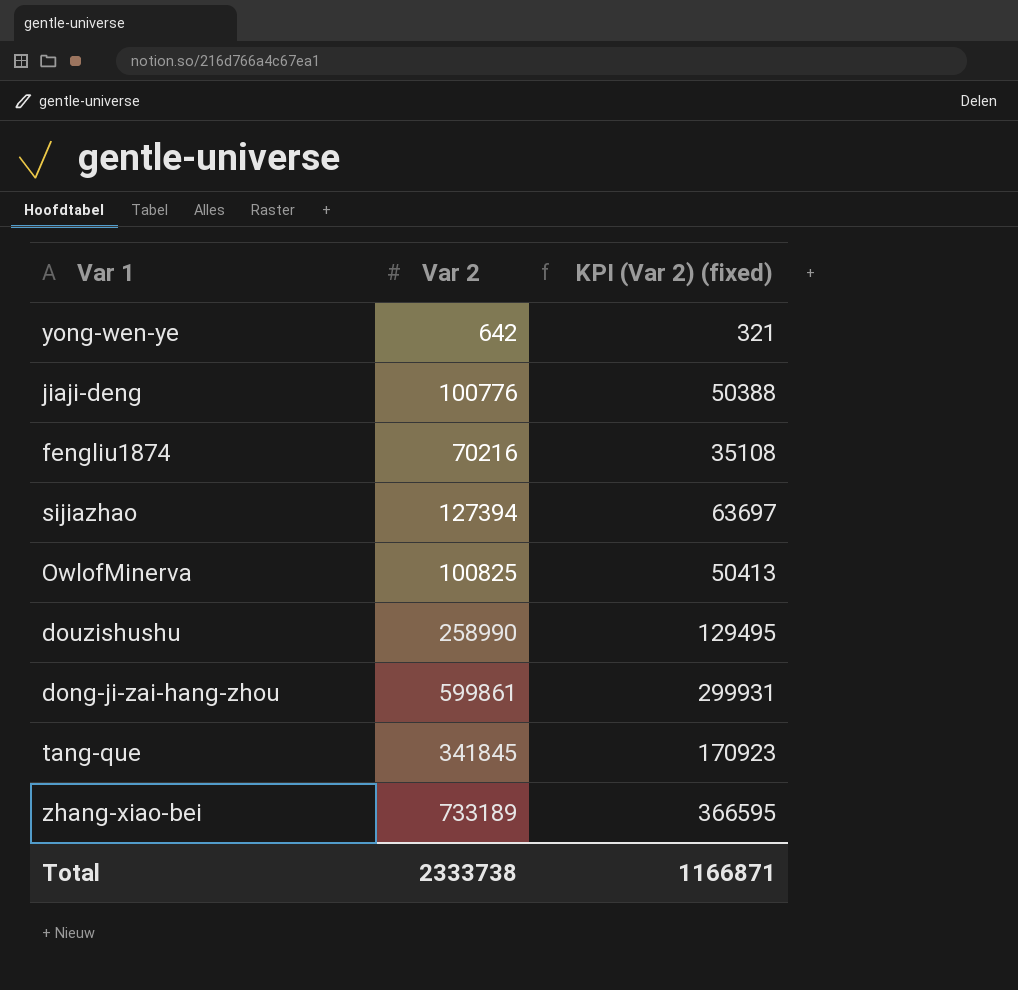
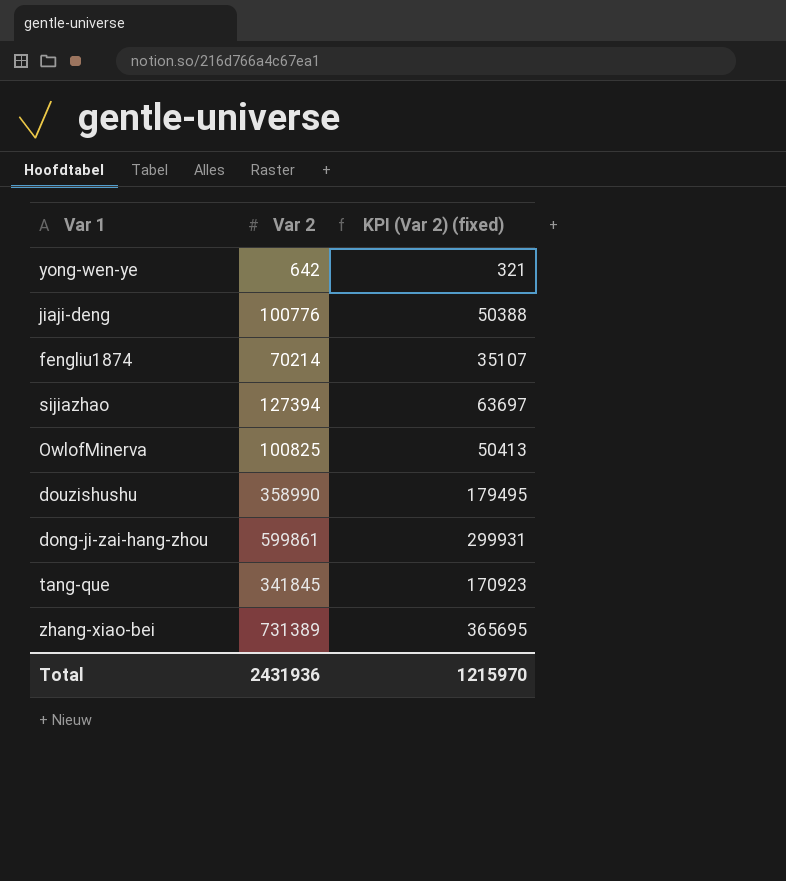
fengliu1874 | Var 2: 70216 -> 70214
fengliu1874 | KPI (Var 2) (fixed): 35108 -> 35107
douzishushu | Var 2: 258990 -> 358990
douzishushu | KPI (Var 2) (fixed): 129495 -> 179495
zhang-xiao-bei | Var 2: 733189 -> 731389
zhang-xiao-bei | KPI (Var 2) (fixed): 366595 -> 365695
Total | Var 2: 2333738 -> 2431936
Total | KPI (Var 2) (fixed): 1166871 -> 1215970

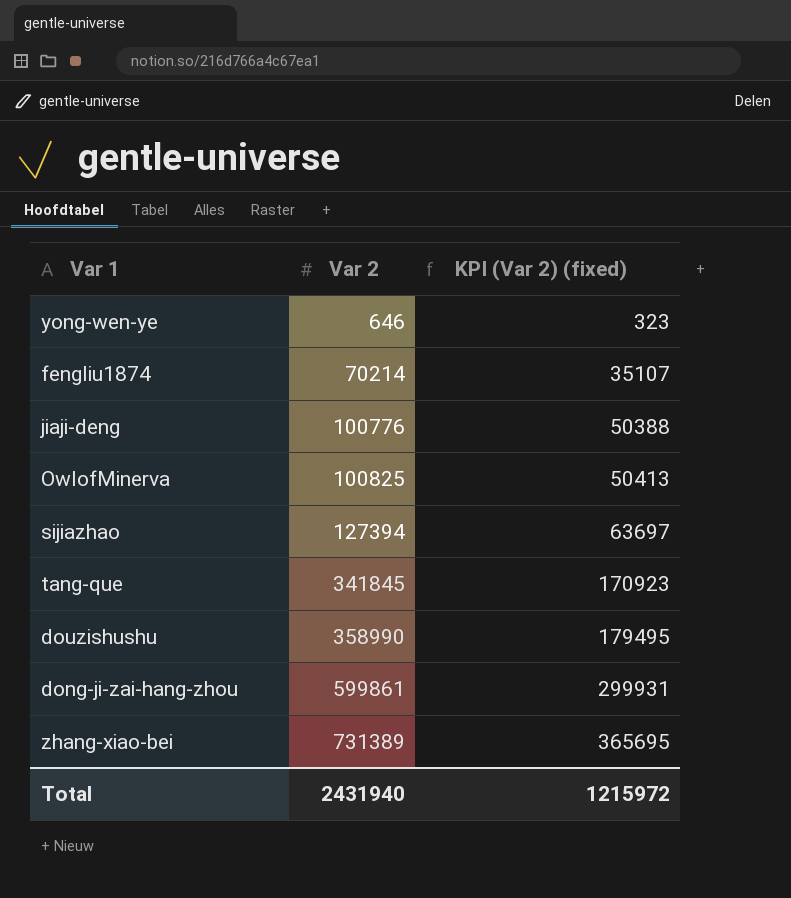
row order: none -> Var 2 ascending
yong-wen-ye | Var 2: 642 -> 646
yong-wen-ye | KPI (Var 2) (fixed): 321 -> 323
Total | Var 2: 2431936 -> 2431940
Total | KPI (Var 2) (fixed): 1215970 -> 1215972

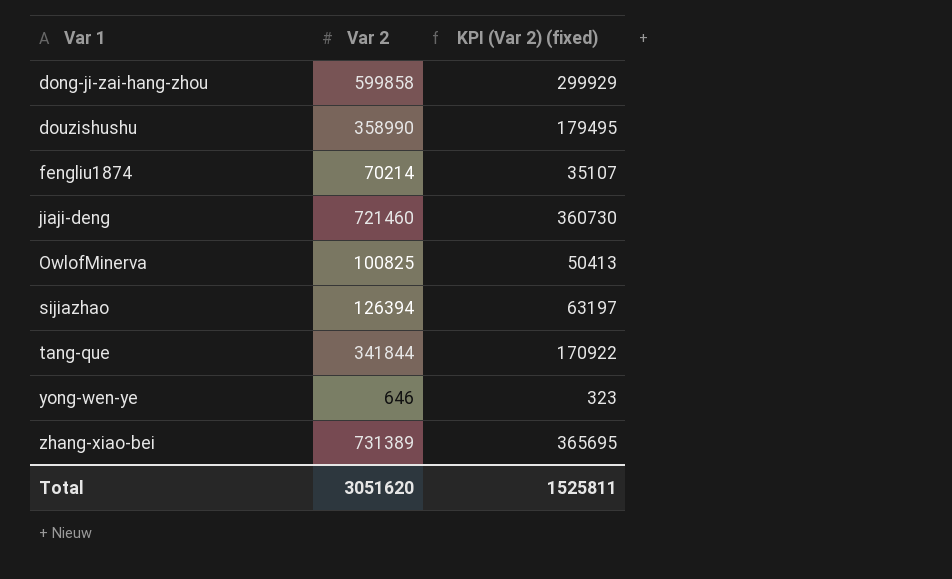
row order: Var 2 ascending -> Var 1 ascending
dong-ji-zai-hang-zhou | Var 2: 599861 -> 599858
dong-ji-zai-hang-zhou | KPI (Var 2) (fixed): 299931 -> 299929
jiaji-deng | Var 2: 100776 -> 721460
jiaji-deng | KPI (Var 2) (fixed): 50388 -> 360730
sijiazhao | Var 2: 127394 -> 126394
sijiazhao | KPI (Var 2) (fixed): 63697 -> 63197
tang-que | Var 2: 341845 -> 341844
tang-que | KPI (Var 2) (fixed): 170923 -> 170922
Total | Var 2: 2431940 -> 3051620
Total | KPI (Var 2) (fixed): 1215972 -> 1525811

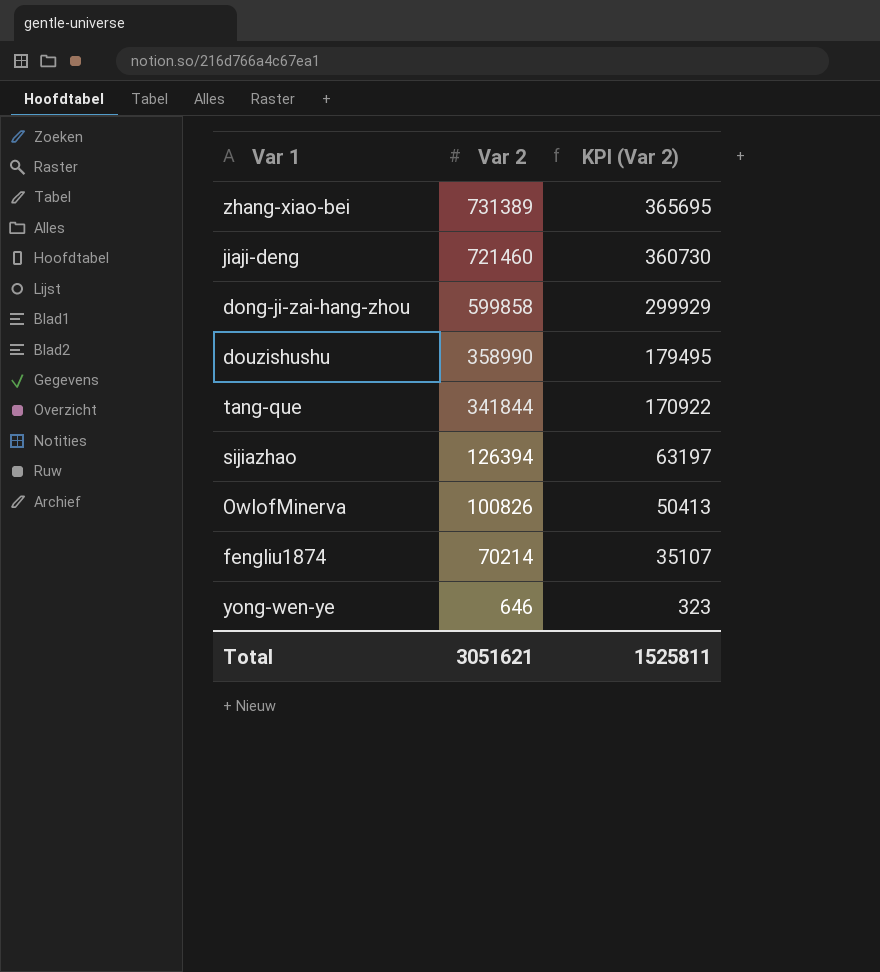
row order: Var 1 ascending -> Var 2 descending
column name: KPI (Var 2) (fixed) -> KPI (Var 2)
OwlofMinerva | Var 2: 100825 -> 100826
Total | Var 2: 3051620 -> 3051621

